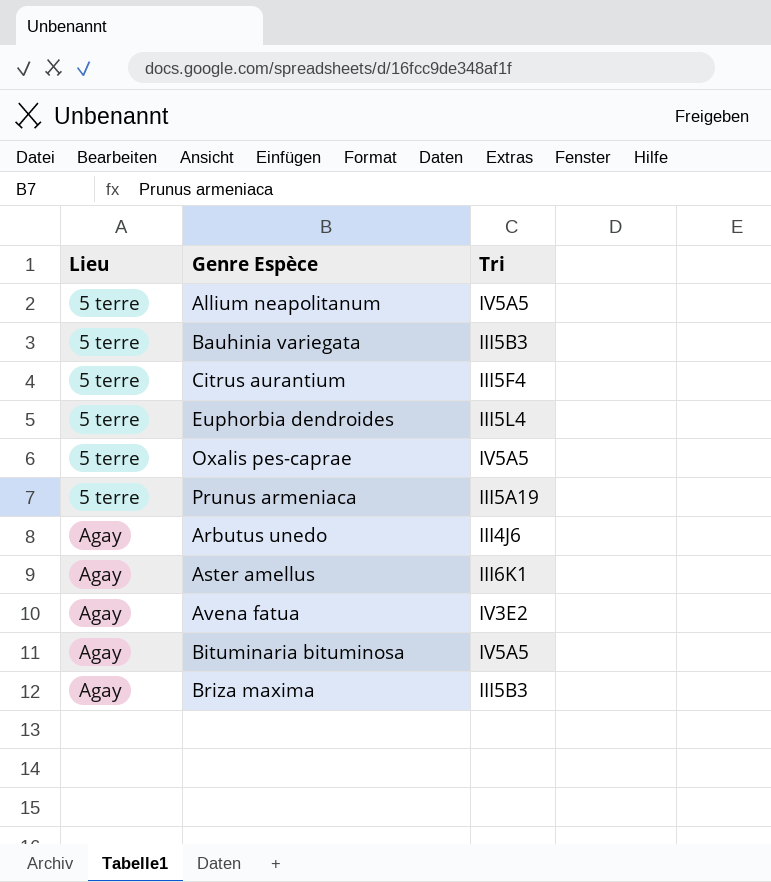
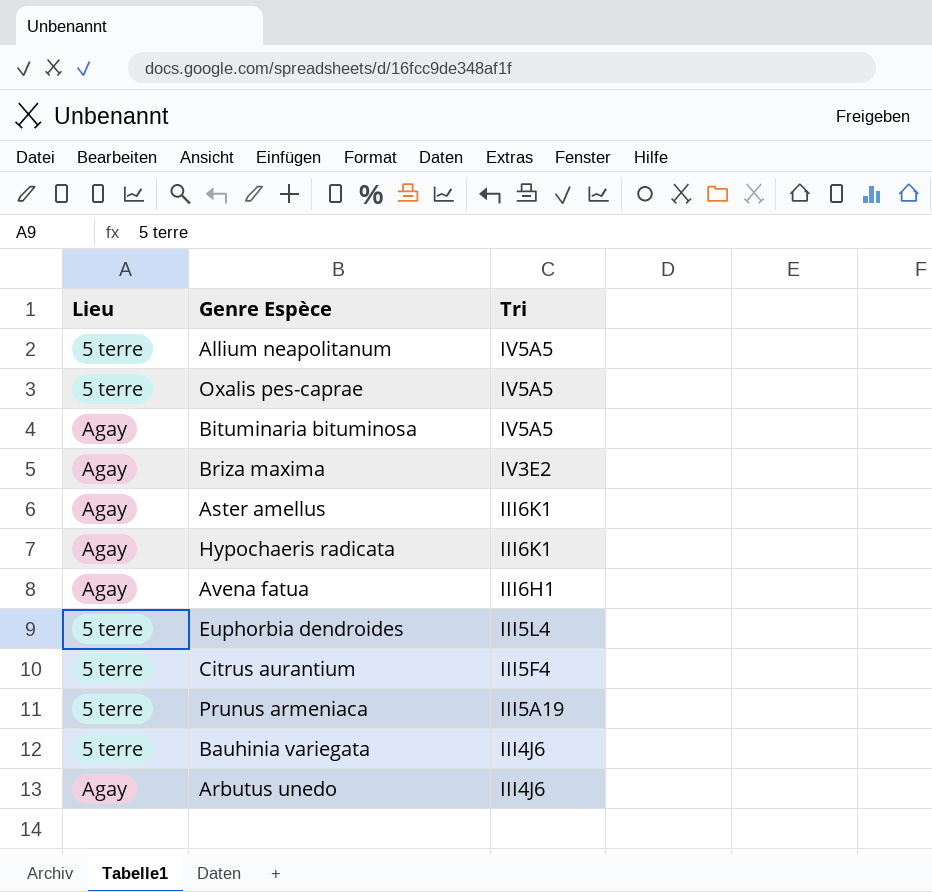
row order: Lieu ascending -> Tri descending
Briza maxima | Tri: III5B3 -> IV3E2
row Hypochaeris radicata: none -> Agay | III6K1
Avena fatua | Tri: IV3E2 -> III6H1
Bauhinia variegata | Tri: III5B3 -> III4J6

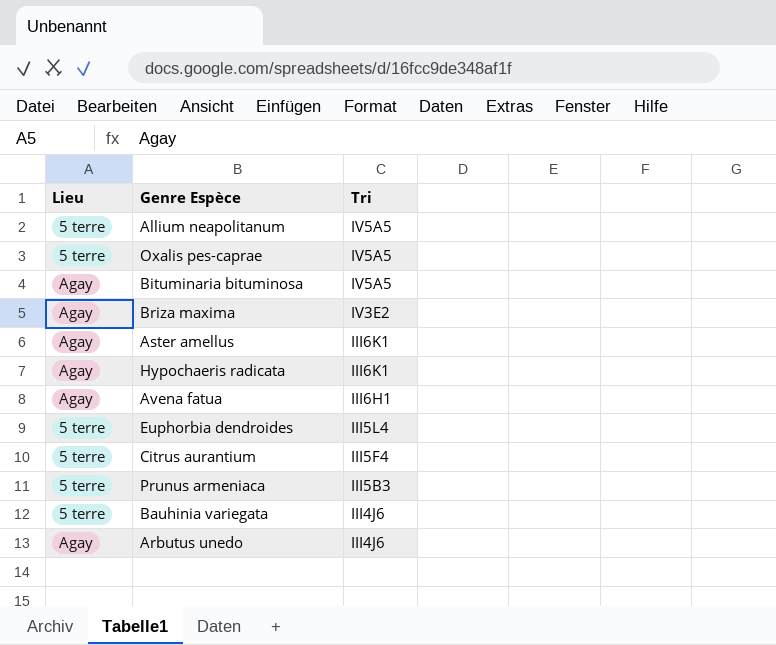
Prunus armeniaca | Tri: III5A19 -> III5B3

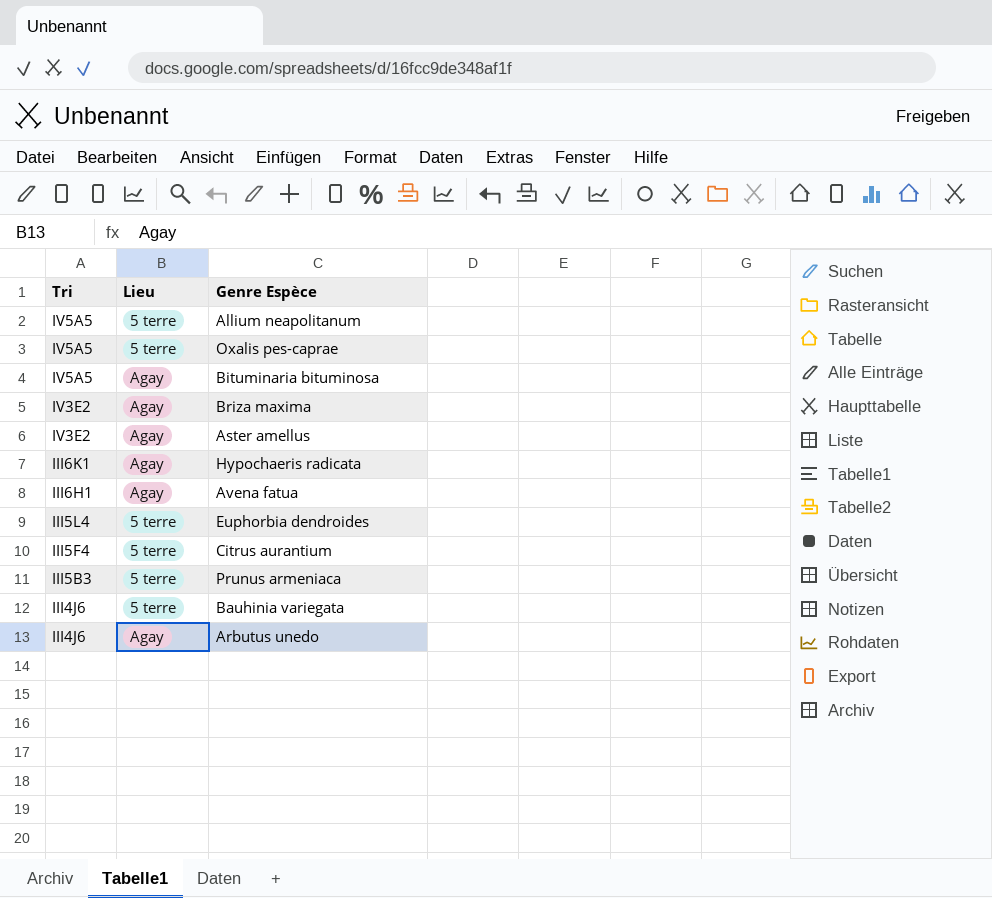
column Tri | position: 3 -> 1
Aster amellus | Tri: III6K1 -> IV3E2

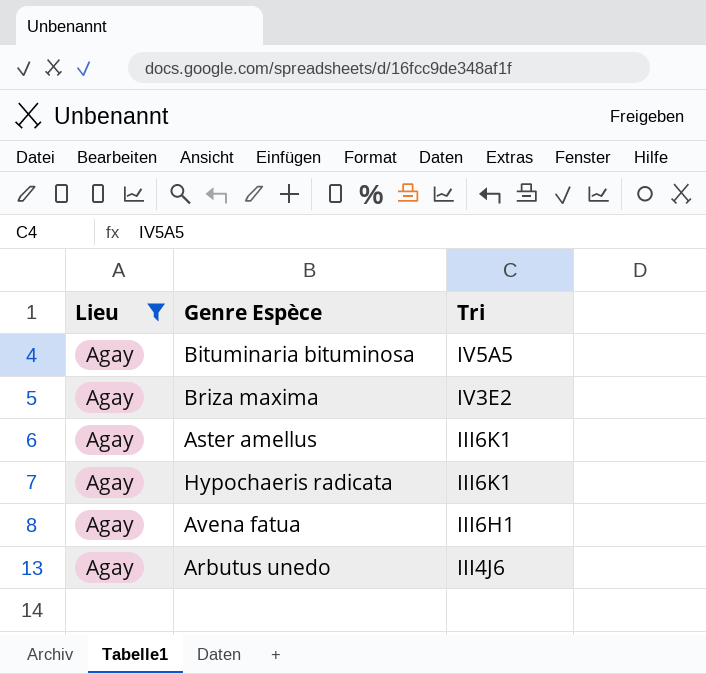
filter: none -> Lieu = Agay
column Tri | position: 1 -> 3
Aster amellus | Tri: IV3E2 -> III6K1

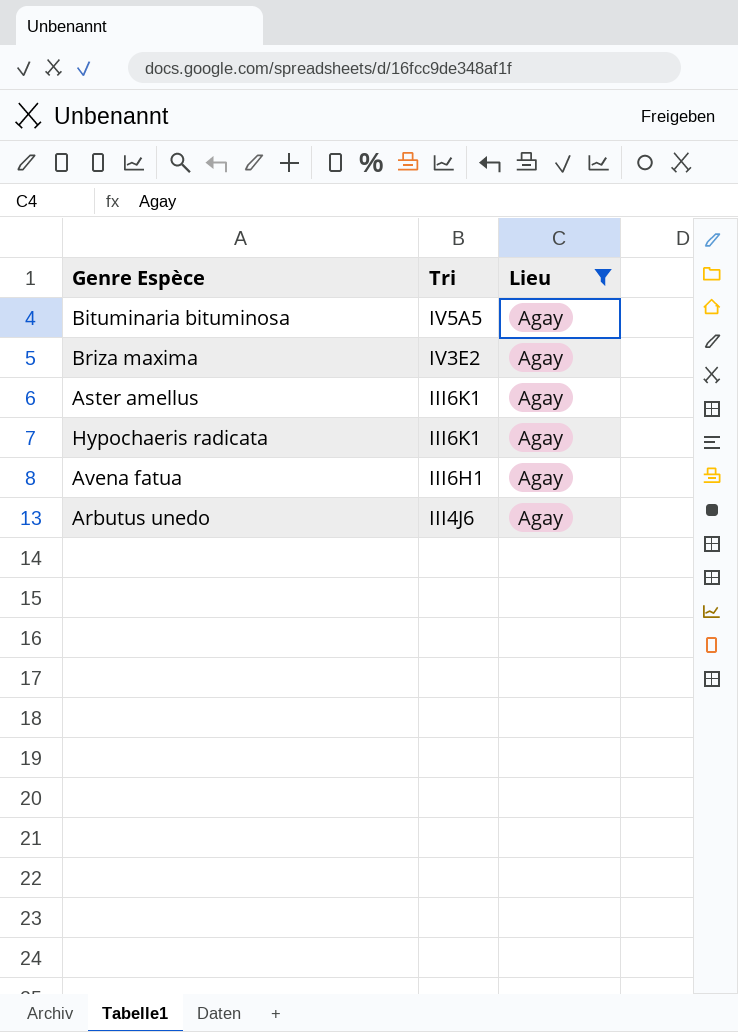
column Lieu | position: 1 -> 3

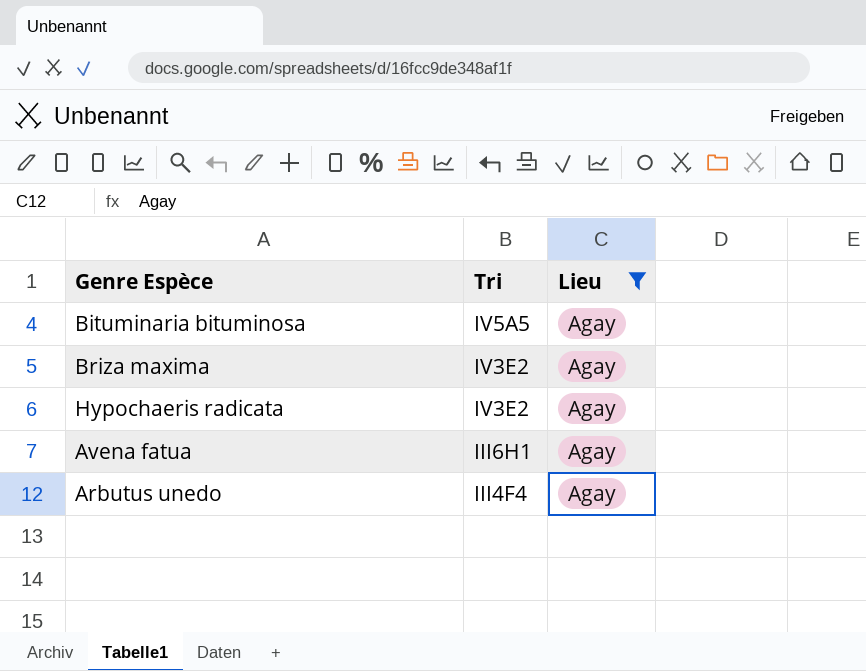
row Aster amellus: III6K1 | Agay -> none
Hypochaeris radicata | Tri: III6K1 -> IV3E2
Arbutus unedo | Tri: III4J6 -> III4F4

